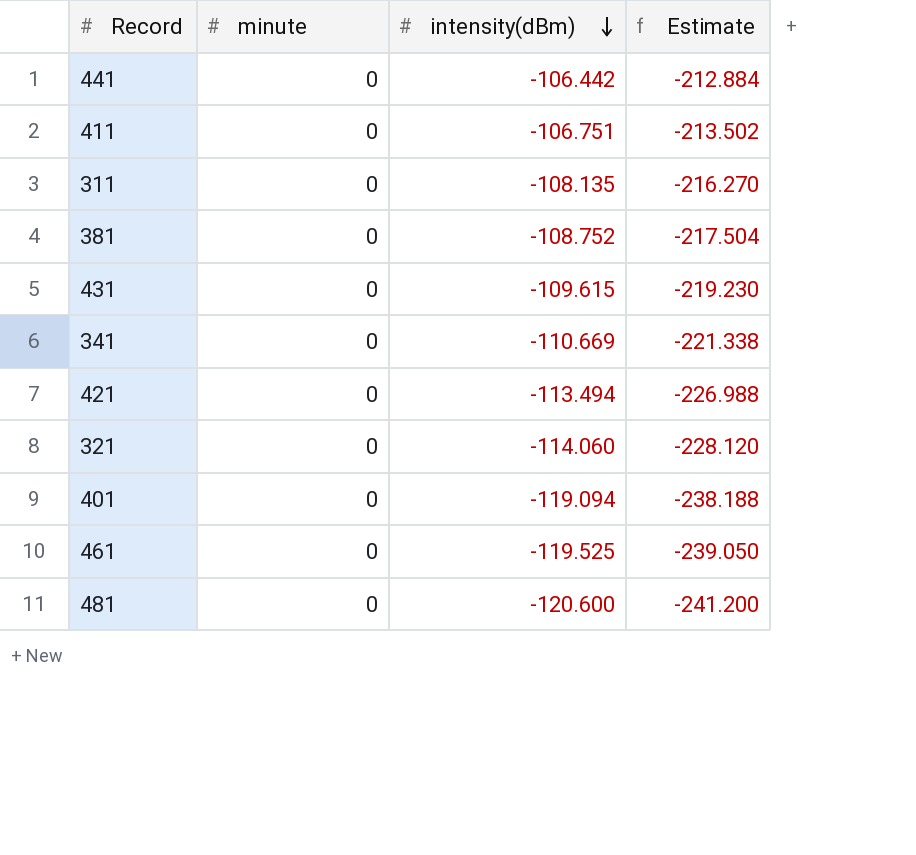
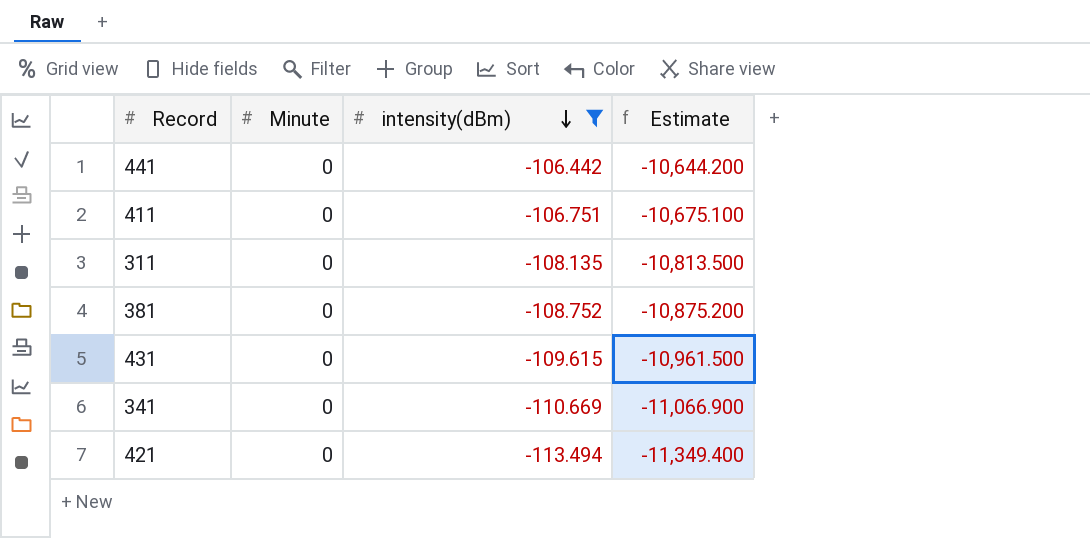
filter: none -> intensity(dBm) >= -113.494
column name: minute -> Minute
column Estimate | formula: [intensity(dBm)] * 2 -> [intensity(dBm)] * 100

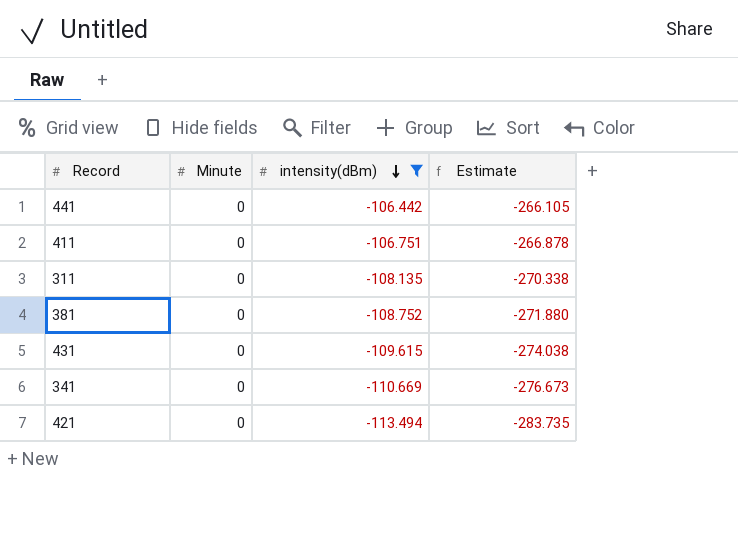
column Estimate | formula: [intensity(dBm)] * 100 -> [intensity(dBm)] * 2.5

